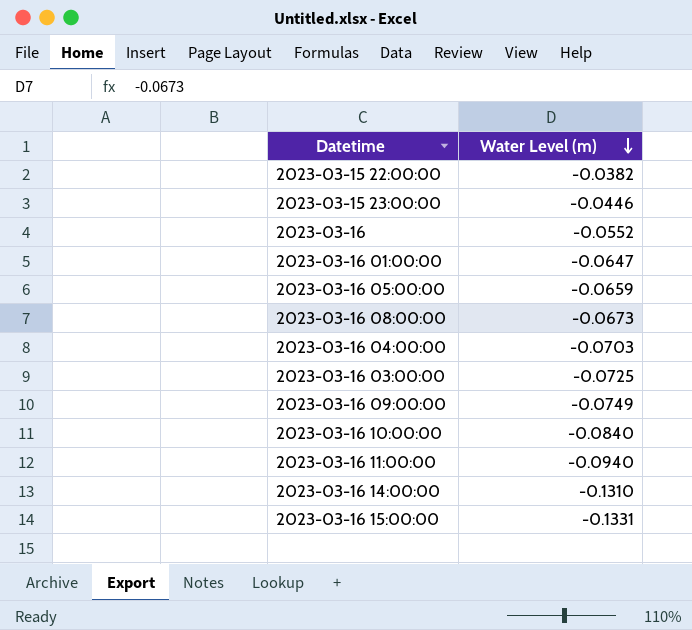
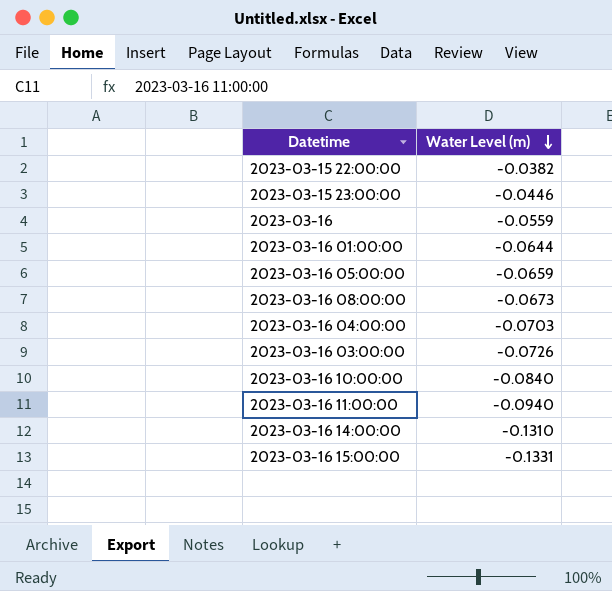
row 2023-03-16 09:00:00: -0.0749 -> none
2023-03-16 | Water Level (m): -0.0552 -> -0.0559
2023-03-16 01:00:00 | Water Level (m): -0.0647 -> -0.0644
2023-03-16 03:00:00 | Water Level (m): -0.0725 -> -0.0726

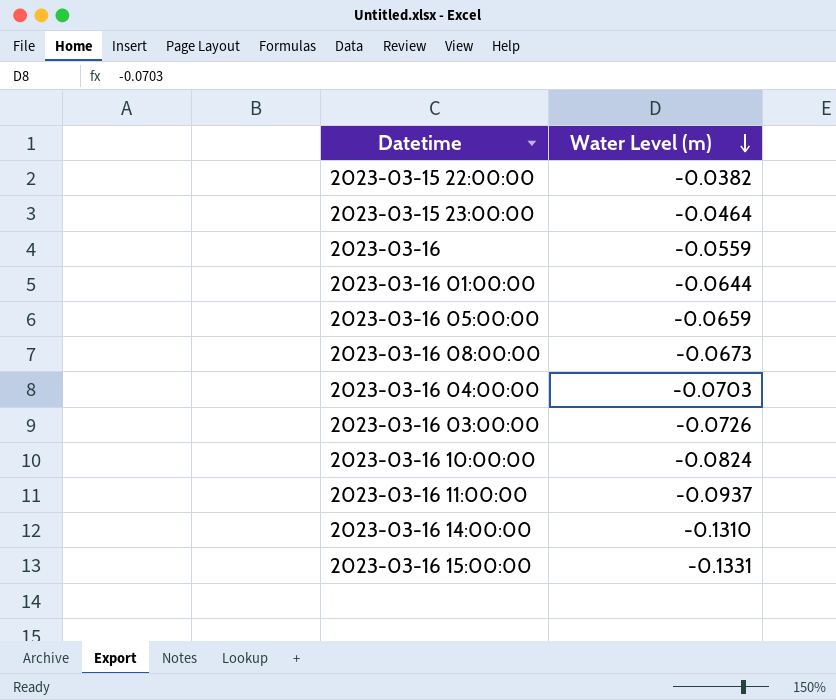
2023-03-15 23:00:00 | Water Level (m): -0.0446 -> -0.0464
2023-03-16 10:00:00 | Water Level (m): -0.0840 -> -0.0824
2023-03-16 11:00:00 | Water Level (m): -0.0940 -> -0.0937

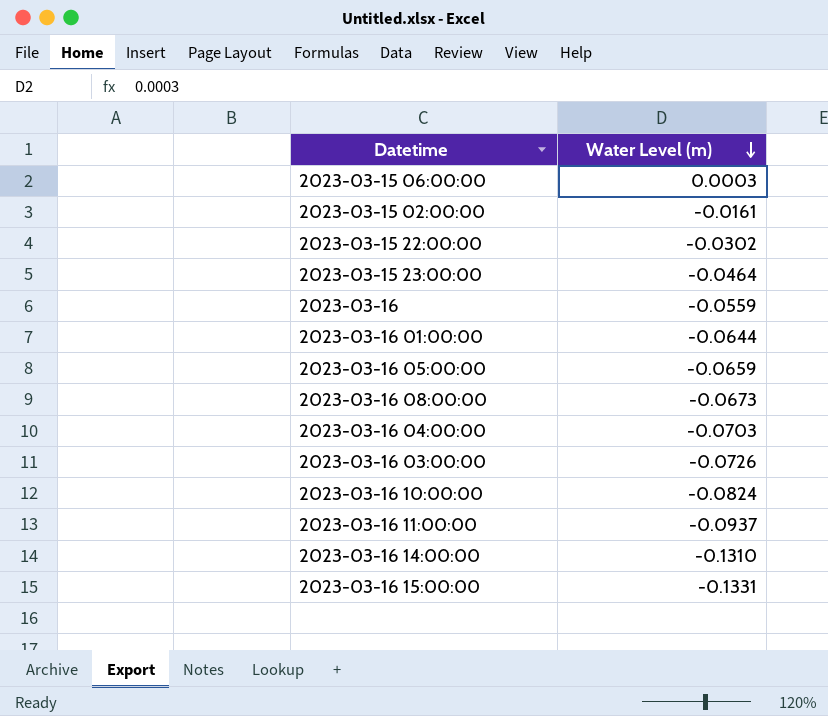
row 2023-03-15 06:00:00: none -> 0.0003
row 2023-03-15 02:00:00: none -> -0.0161
2023-03-15 22:00:00 | Water Level (m): -0.0382 -> -0.0302

